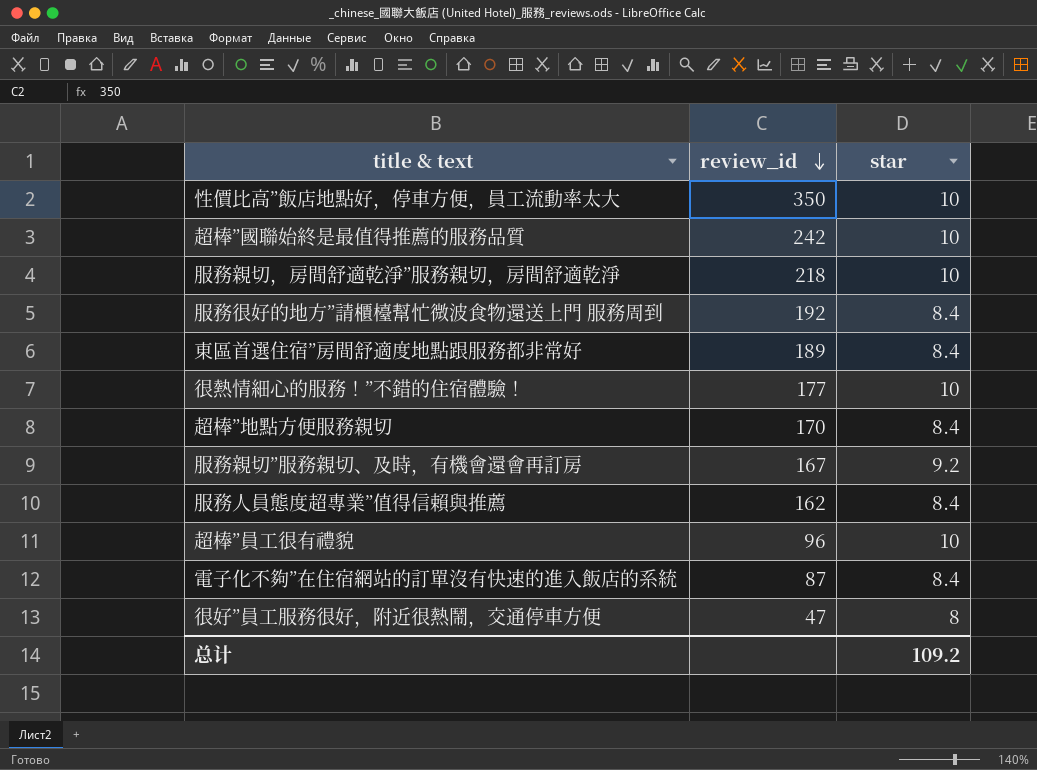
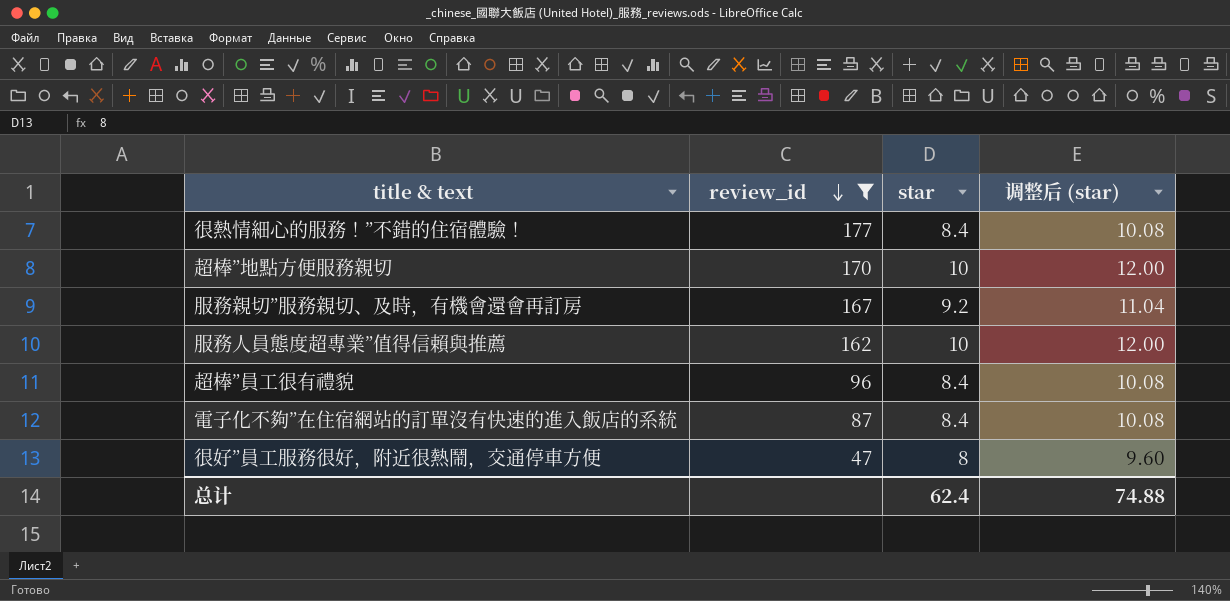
filter: none -> review_id <= 177
column 调整后 (star) | formula: none -> [star] * 1.2
很熱情細心的服務！”不錯的住宿體驗！ | star: 10 -> 8.4
超棒”地點方便服務親切 | star: 8.4 -> 10
服務人員態度超專業”值得信賴與推薦 | star: 8.4 -> 10
超棒”員工很有禮貌 | star: 10 -> 8.4
总计 | star: 109.2 -> 62.4

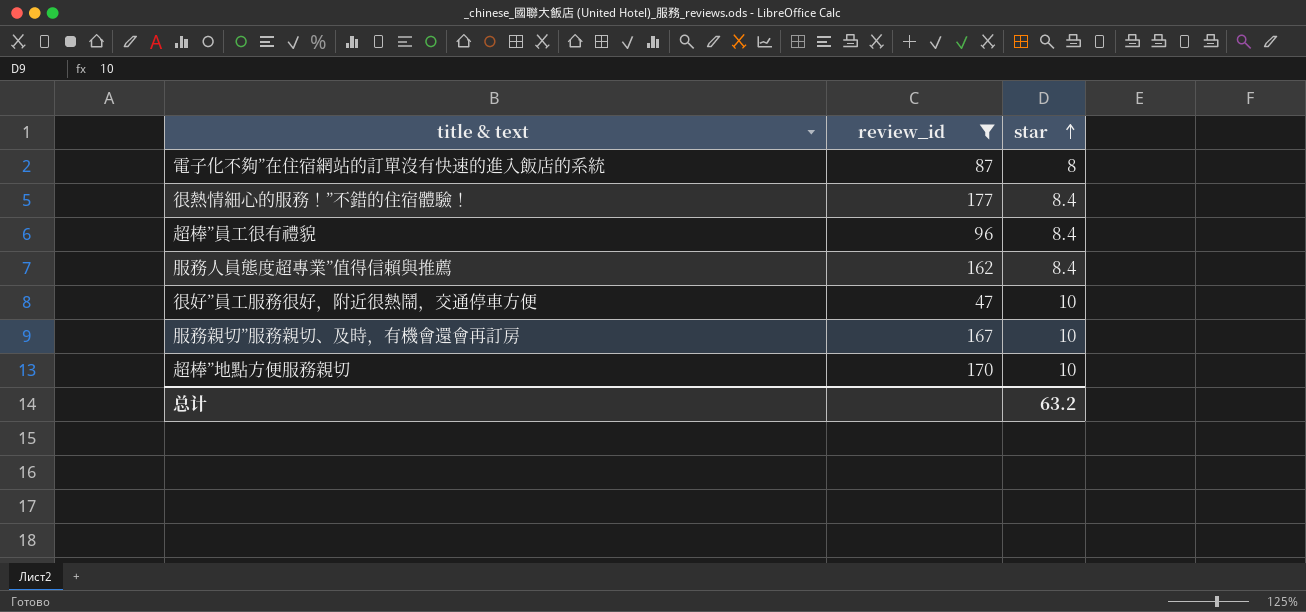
row order: review_id descending -> star ascending
column 调整后 (star) | formula: [star] * 1.2 -> none
電子化不夠”在住宿網站的訂單沒有快速的進入飯店的系統 | star: 8.4 -> 8
服務人員態度超專業”值得信賴與推薦 | star: 10 -> 8.4
很好”員工服務很好，附近很熱鬧，交通停車方便 | star: 8 -> 10
服務親切”服務親切、及時，有機會還會再訂房 | star: 9.2 -> 10
总计 | star: 62.4 -> 63.2

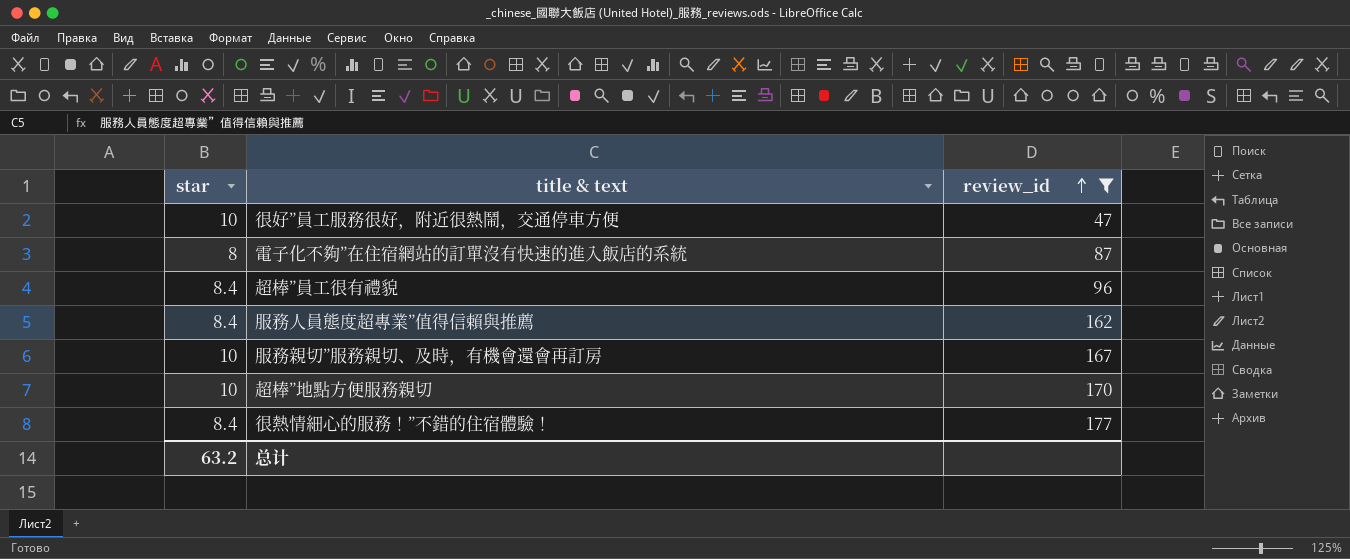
row order: star ascending -> review_id ascending
column star | position: 3 -> 1

